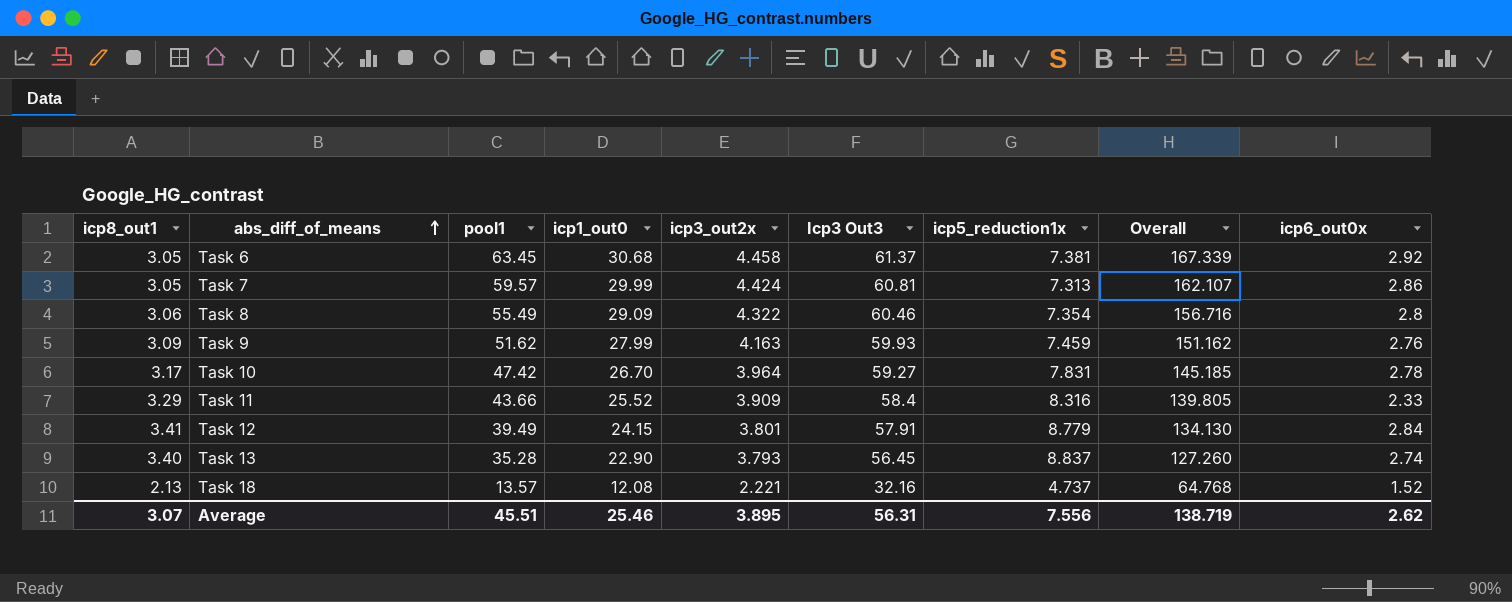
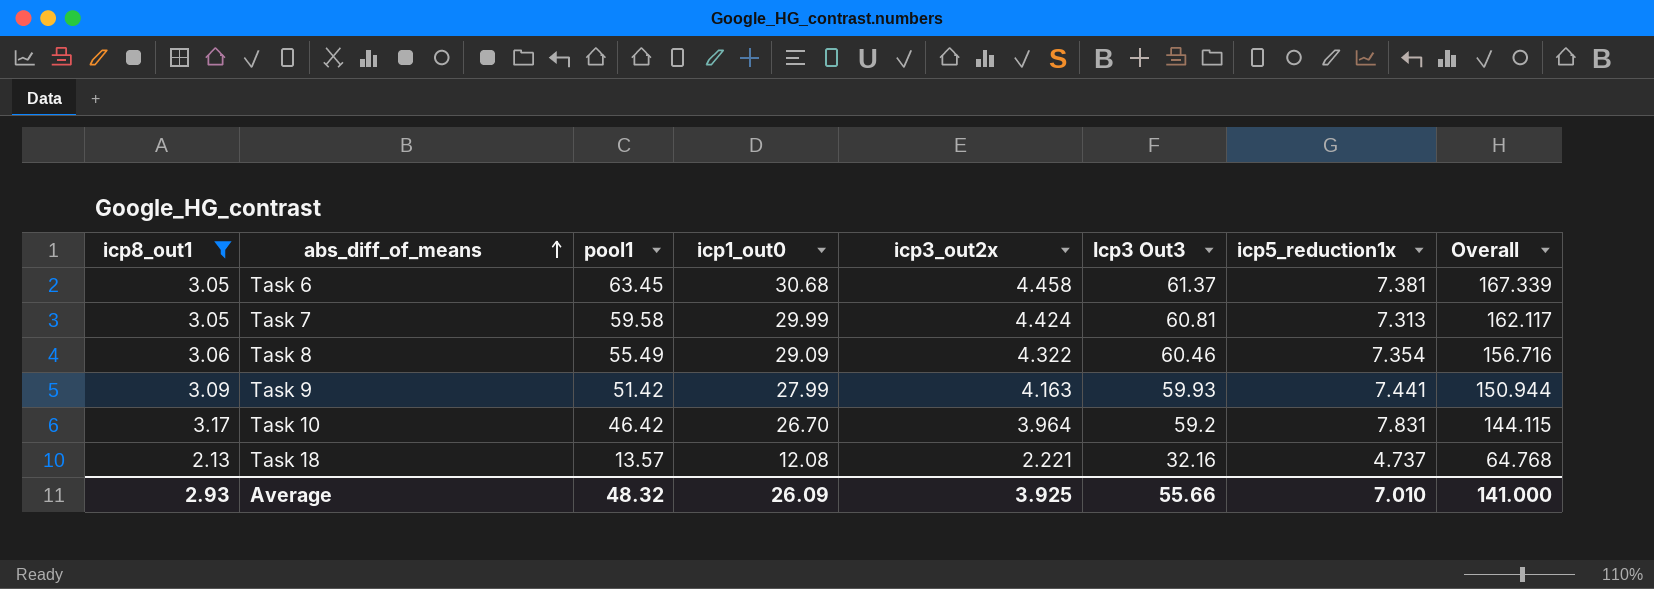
filter: none -> icp8_out1 <= 3.17
column icp6_out0x | position: 9 -> none
Task 7 | pool1: 59.57 -> 59.58
Task 7 | Overall: 162.107 -> 162.117
Task 9 | pool1: 51.62 -> 51.42
Task 9 | icp5_reduction1x: 7.459 -> 7.441
Task 9 | Overall: 151.162 -> 150.944
Task 10 | pool1: 47.42 -> 46.42
Task 10 | Icp3 Out3: 59.27 -> 59.2
Task 10 | Overall: 145.185 -> 144.115
Average | icp8_out1: 3.07 -> 2.93
Average | pool1: 45.51 -> 48.32
Average | icp1_out0: 25.46 -> 26.09
Average | icp3_out2x: 3.895 -> 3.925
Average | Icp3 Out3: 56.31 -> 55.66
Average | icp5_reduction1x: 7.556 -> 7.010
Average | Overall: 138.719 -> 141.000

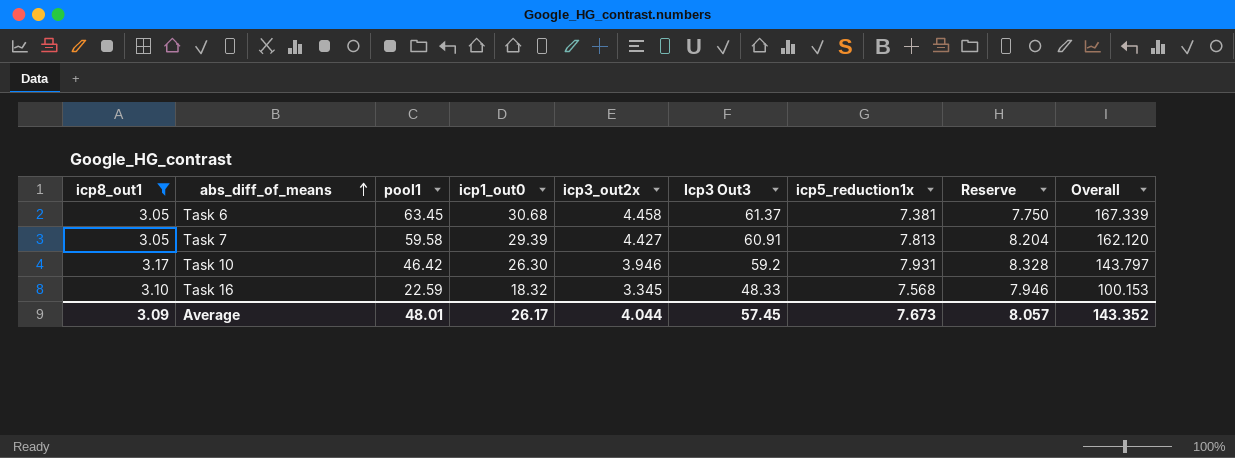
column Reserve | formula: none -> [icp5_reduction1x] * 1.05
row Task 8: 3.06 | 55.49 | 29.09 | 4.322 | 60.46 | 7.354 | 156.716 -> none
row Task 9: 3.09 | 51.42 | 27.99 | 4.163 | 59.93 | 7.441 | 150.944 -> none
row Task 18: 2.13 | 13.57 | 12.08 | 2.221 | 32.16 | 4.737 | 64.768 -> none
Task 7 | icp1_out0: 29.99 -> 29.39
Task 7 | icp3_out2x: 4.424 -> 4.427
Task 7 | Icp3 Out3: 60.81 -> 60.91
Task 7 | icp5_reduction1x: 7.313 -> 7.813
Task 7 | Overall: 162.117 -> 162.120
Task 10 | icp1_out0: 26.70 -> 26.30
Task 10 | icp3_out2x: 3.964 -> 3.946
Task 10 | icp5_reduction1x: 7.831 -> 7.931
Task 10 | Overall: 144.115 -> 143.797
row Task 16: none -> 3.10 | 22.59 | 18.32 | 3.345 | 48.33 | 7.568 | 7.946 | 100.153
Average | icp8_out1: 2.93 -> 3.09
Average | pool1: 48.32 -> 48.01
Average | icp1_out0: 26.09 -> 26.17
Average | icp3_out2x: 3.925 -> 4.044
Average | Icp3 Out3: 55.66 -> 57.45
Average | icp5_reduction1x: 7.010 -> 7.673
Average | Overall: 141.000 -> 143.352

